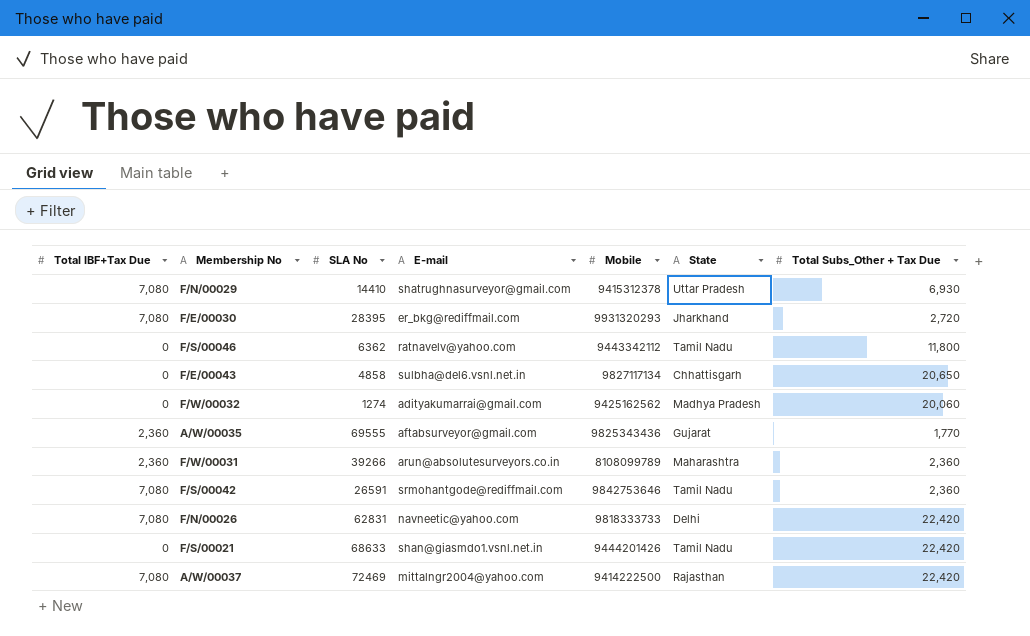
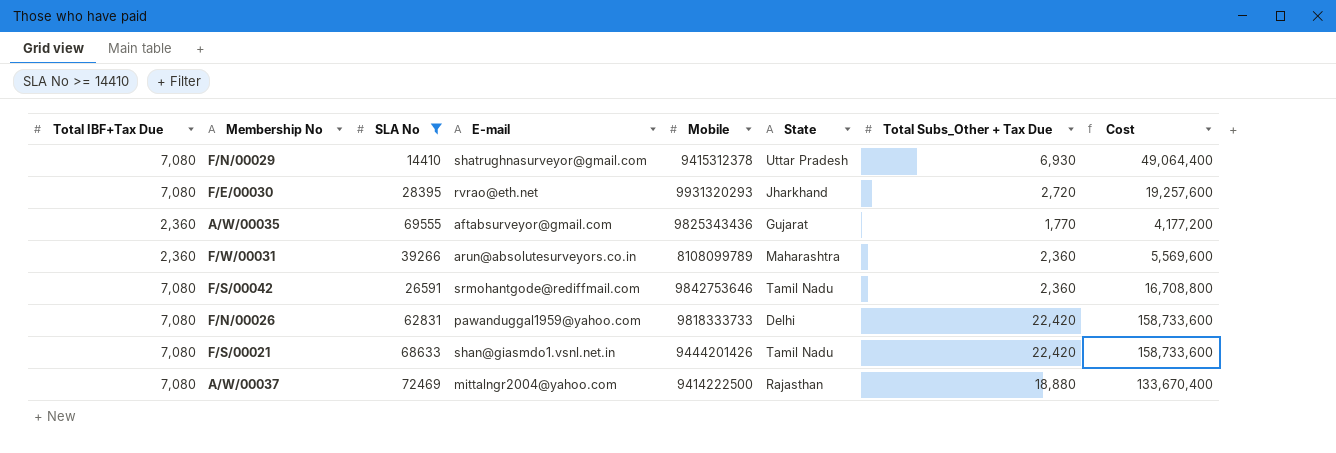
filter: none -> SLA No >= 14410
column Cost | formula: none -> [Total IBF+Tax Due] * [Total Subs_Other + Tax Due]
F/E/00030 | E-mail: er_bkg@rediffmail.com -> rvrao@eth.net
F/N/00026 | E-mail: navneetic@yahoo.com -> pawanduggal1959@yahoo.com
F/S/00021 | Total IBF+Tax Due: 0 -> 7,080
A/W/00037 | Total Subs_Other + Tax Due: 22,420 -> 18,880

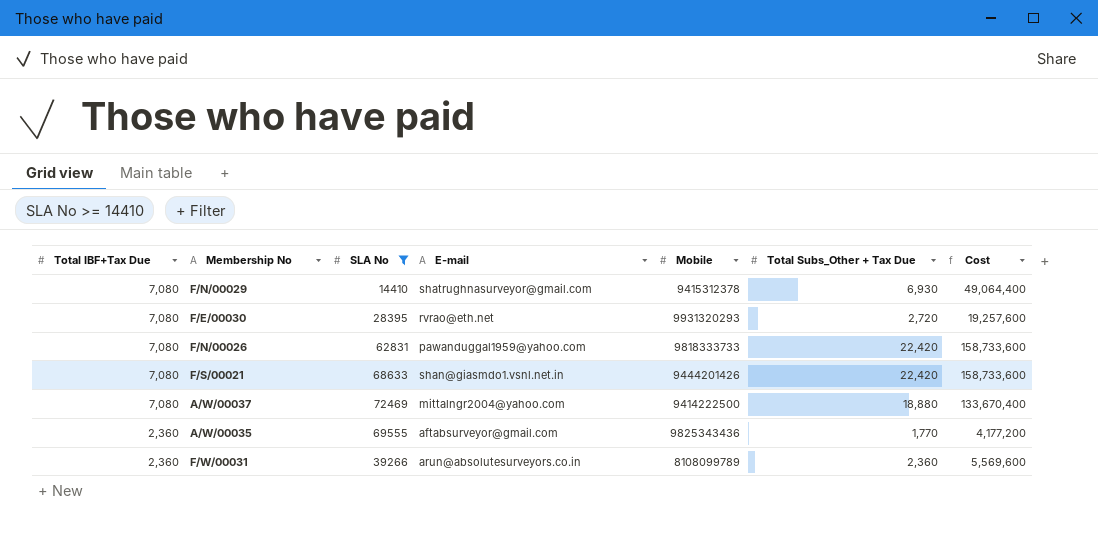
row order: none -> Total IBF+Tax Due descending
column State | position: 6 -> none
row F/S/00042: 7,080 | 26591 | srmohantgode@rediffmail.com | 9842753646 | Tamil Nadu | 2,360 | 16,708,800 -> none

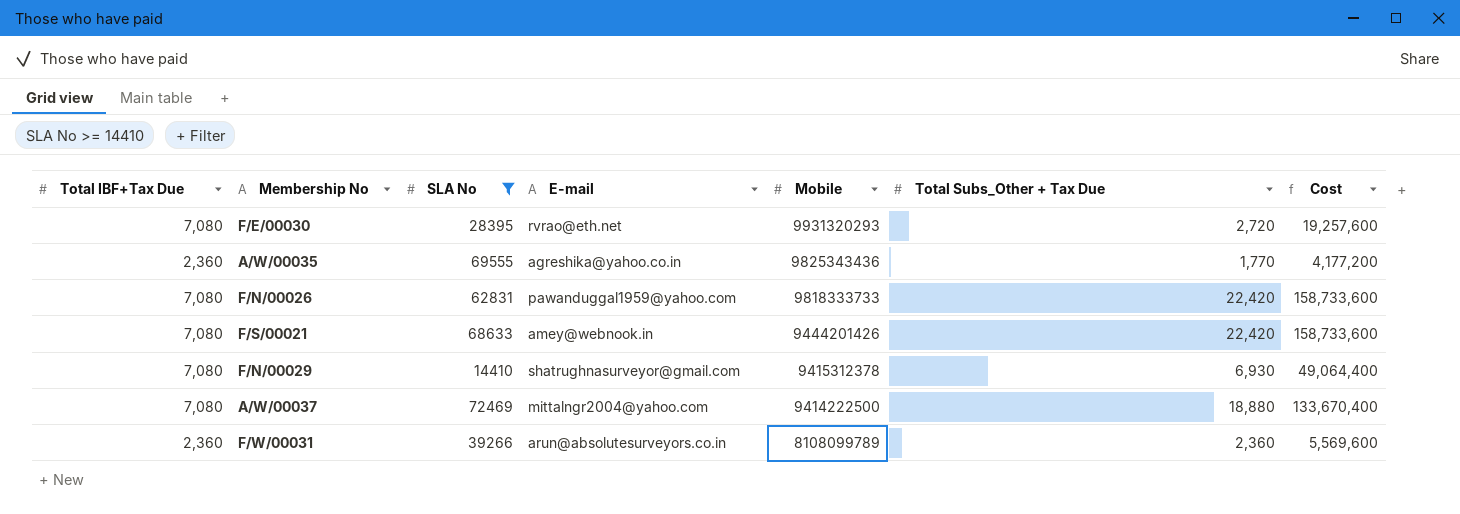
row order: Total IBF+Tax Due descending -> Mobile descending
A/W/00035 | E-mail: aftabsurveyor@gmail.com -> agreshika@yahoo.co.in
F/S/00021 | E-mail: shan@giasmdo1.vsnl.net.in -> amey@webnook.in

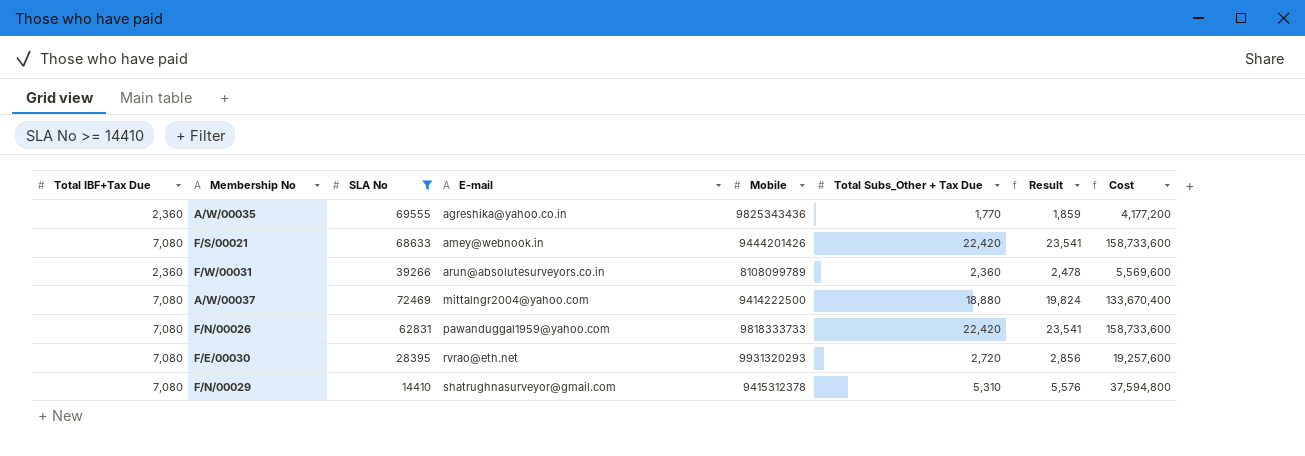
row order: Mobile descending -> E-mail ascending
column Result | formula: none -> [Total Subs_Other + Tax Due] * 1.05
F/N/00029 | Total Subs_Other + Tax Due: 6,930 -> 5,310
F/N/00029 | Cost: 49,064,400 -> 37,594,800

